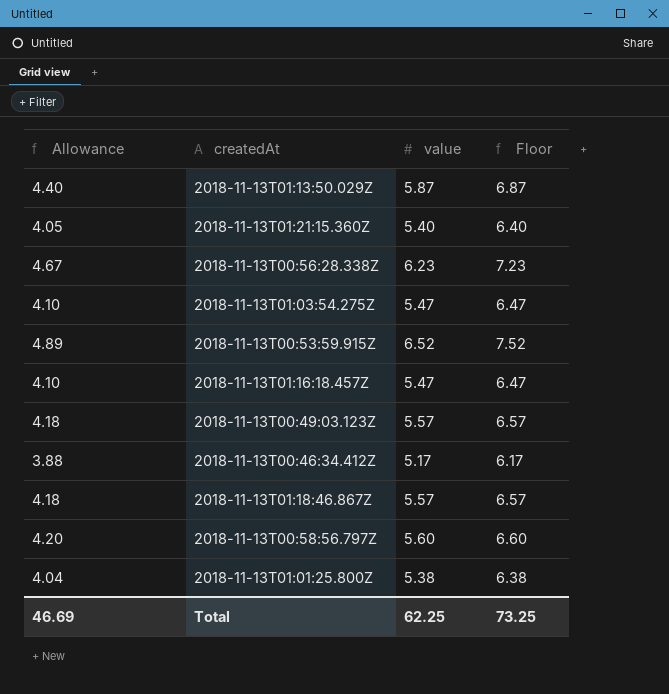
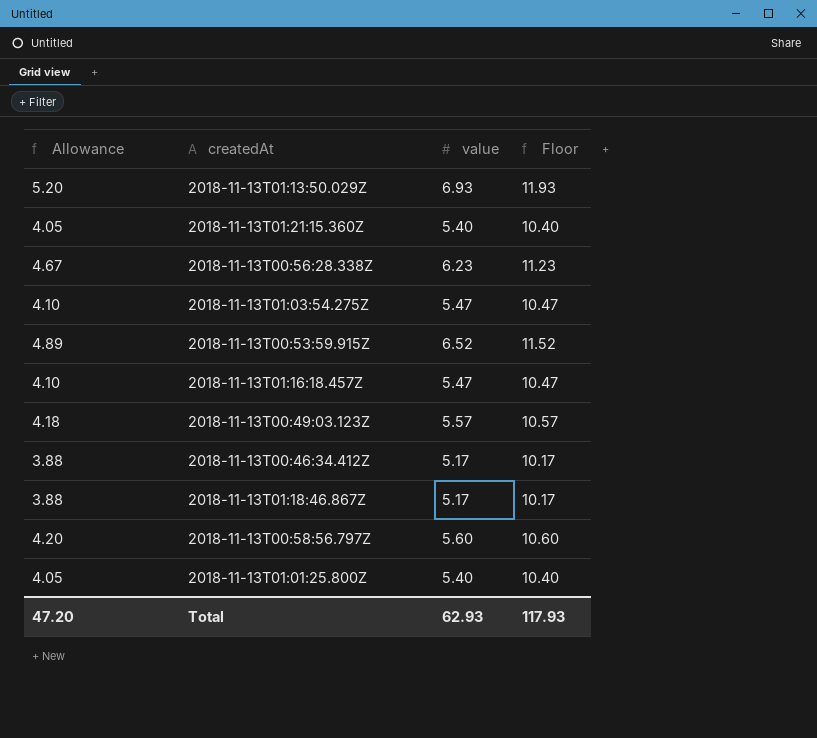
column Floor | formula: [value] + 1 -> [value] + 5
2018-11-13T01:13:50.029Z | Allowance: 4.40 -> 5.20
2018-11-13T01:13:50.029Z | value: 5.87 -> 6.93
2018-11-13T01:18:46.867Z | Allowance: 4.18 -> 3.88
2018-11-13T01:18:46.867Z | value: 5.57 -> 5.17
2018-11-13T01:01:25.800Z | Allowance: 4.04 -> 4.05
2018-11-13T01:01:25.800Z | value: 5.38 -> 5.40
Total | Allowance: 46.69 -> 47.20
Total | value: 62.25 -> 62.93
Total | Floor: 73.25 -> 117.93

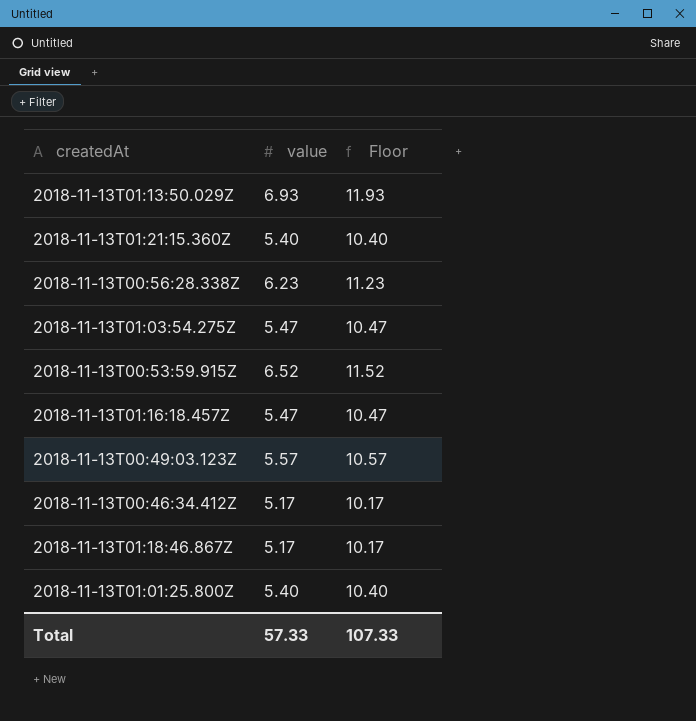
column Allowance | formula: [value] * 0.75 -> none
row 2018-11-13T00:58:56.797Z: 4.20 | 5.60 | 10.60 -> none
Total | value: 62.93 -> 57.33
Total | Floor: 117.93 -> 107.33

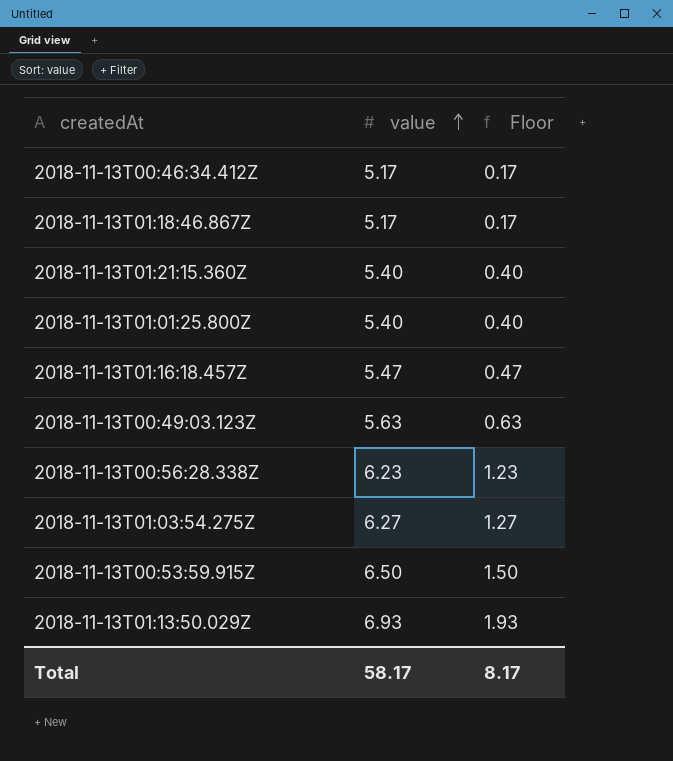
row order: none -> value ascending
column Floor | formula: [value] + 5 -> [value] - 5
2018-11-13T00:49:03.123Z | value: 5.57 -> 5.63
2018-11-13T01:03:54.275Z | value: 5.47 -> 6.27
2018-11-13T00:53:59.915Z | value: 6.52 -> 6.50
Total | value: 57.33 -> 58.17
Total | Floor: 107.33 -> 8.17

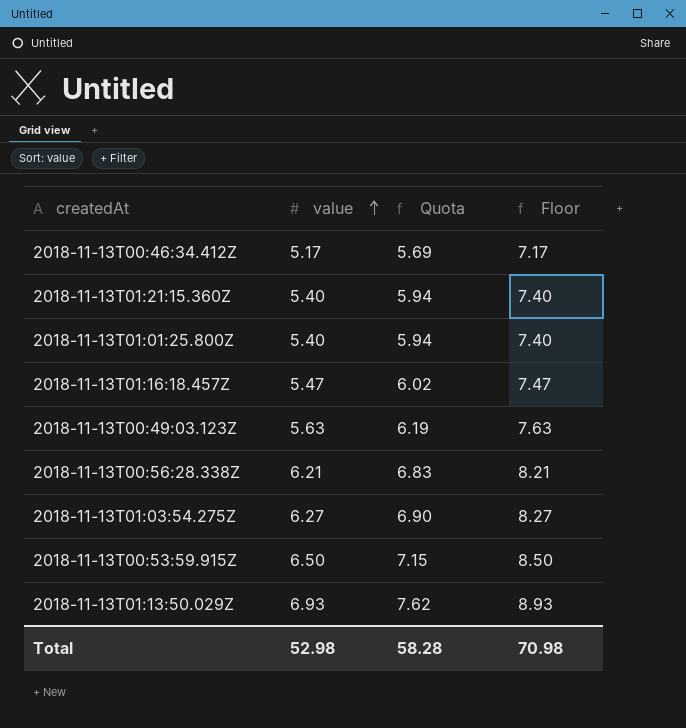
column Quota | formula: none -> [value] * 1.1
column Floor | formula: [value] - 5 -> [value] + 2
row 2018-11-13T01:18:46.867Z: 5.17 | 0.17 -> none
2018-11-13T00:56:28.338Z | value: 6.23 -> 6.21
Total | value: 58.17 -> 52.98
Total | Floor: 8.17 -> 70.98

